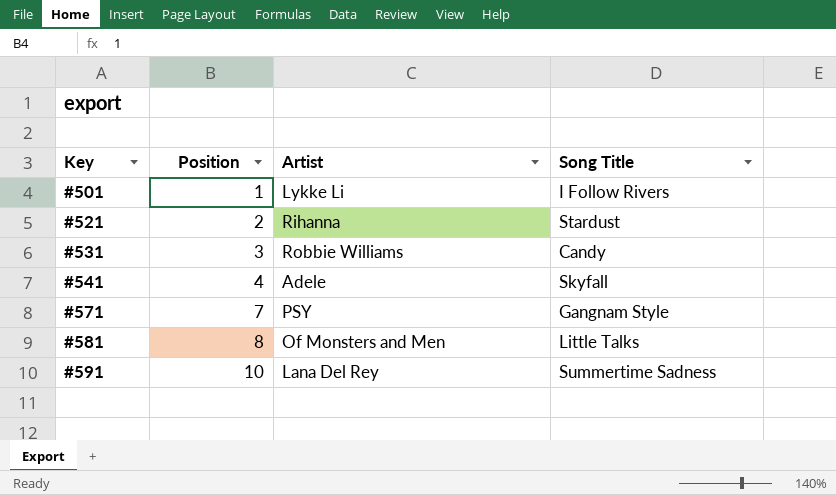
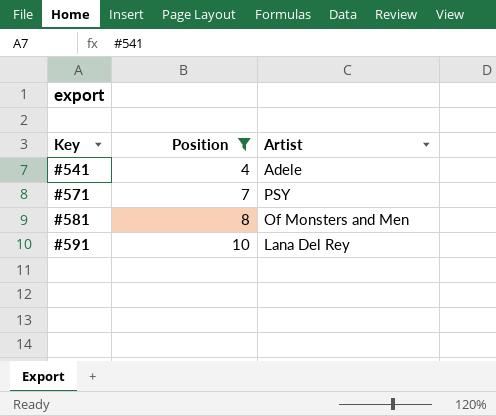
filter: none -> Position >= 4
column Song Title | position: 4 -> none

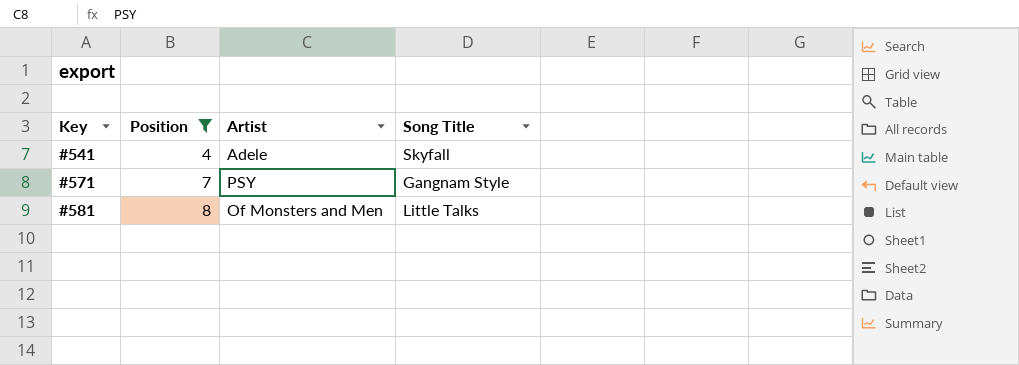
column Song Title | position: none -> 4
row #591: 10 | Lana Del Rey -> none

